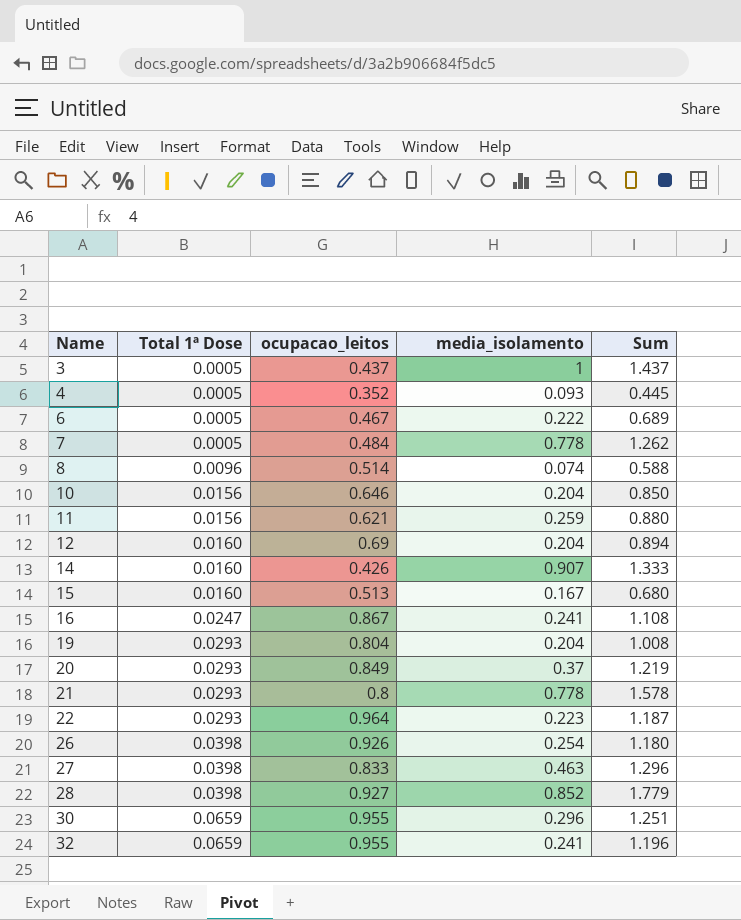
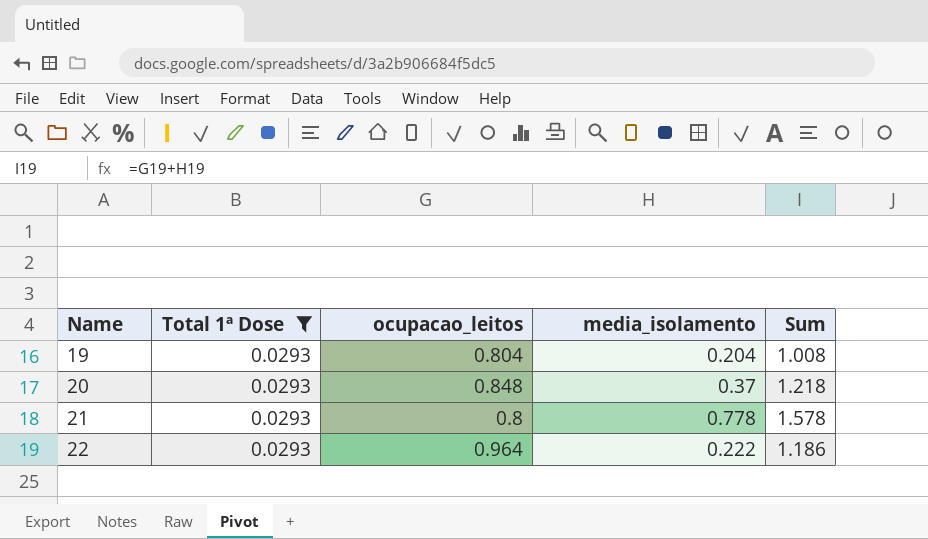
filter: none -> Total 1ª Dose = 0.0293
20 | ocupacao_leitos: 0.849 -> 0.848
20 | Sum: 1.219 -> 1.218
22 | media_isolamento: 0.223 -> 0.222
22 | Sum: 1.187 -> 1.186

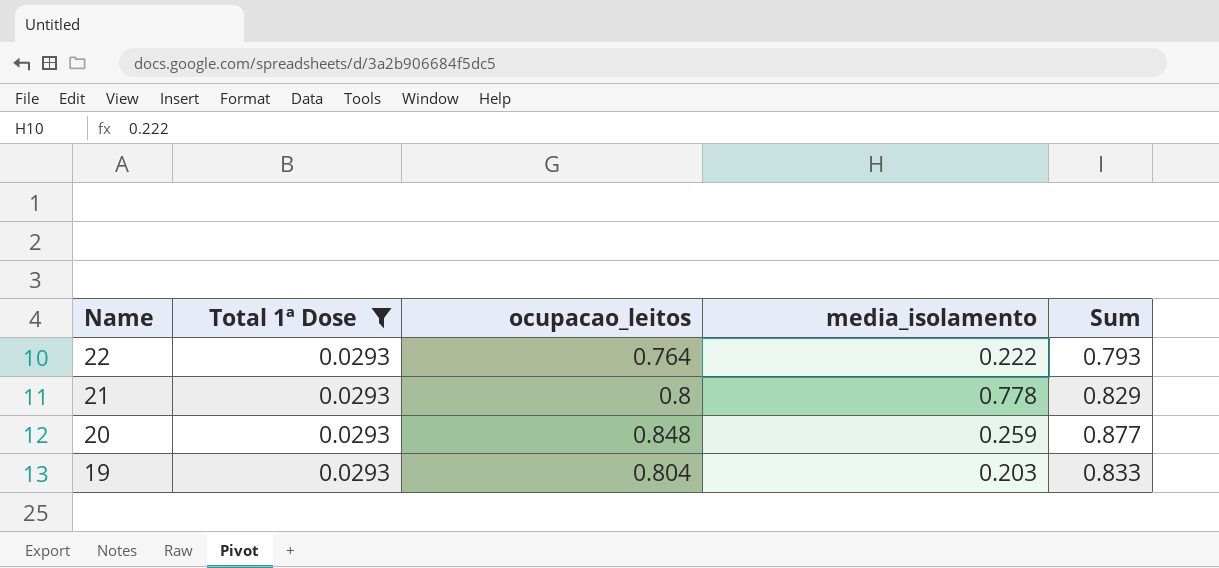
row order: Name ascending -> Name descending
column Sum | formula: [ocupacao_leitos] + [media_isolamento] -> [Total 1ª Dose] + [ocupacao_leitos]
22 | ocupacao_leitos: 0.964 -> 0.764
20 | media_isolamento: 0.37 -> 0.259
19 | media_isolamento: 0.204 -> 0.203

